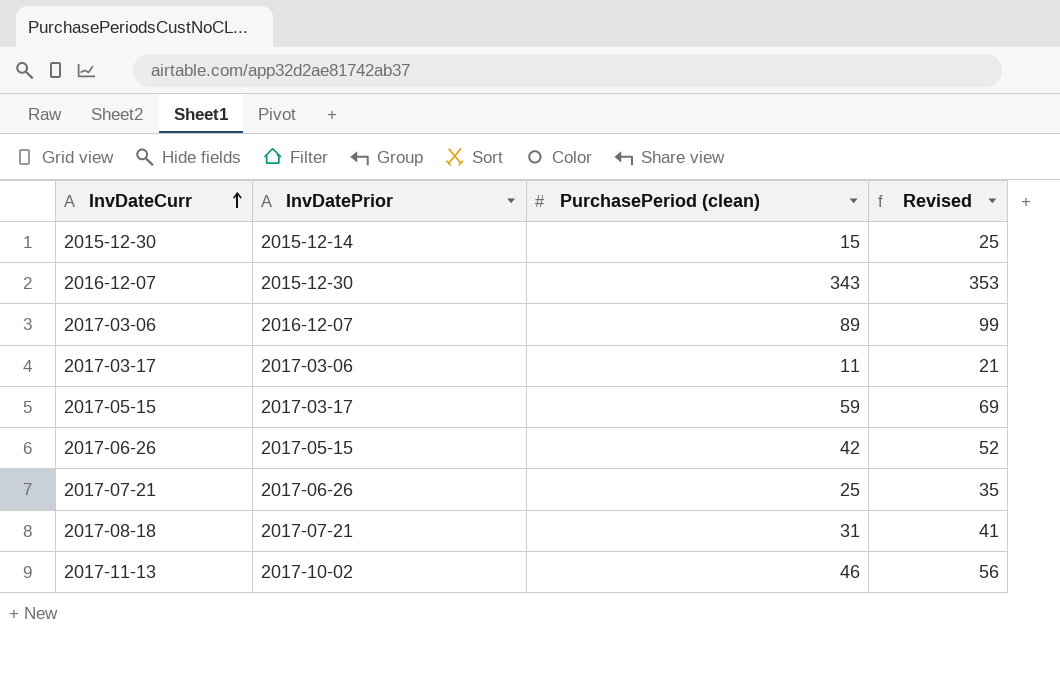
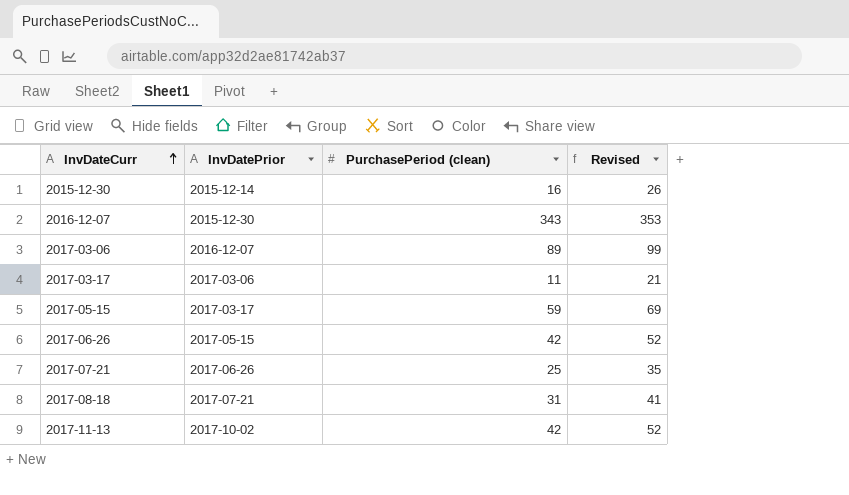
2015-12-30 | PurchasePeriod (clean): 15 -> 16
2015-12-30 | Revised: 25 -> 26
2017-11-13 | PurchasePeriod (clean): 46 -> 42
2017-11-13 | Revised: 56 -> 52

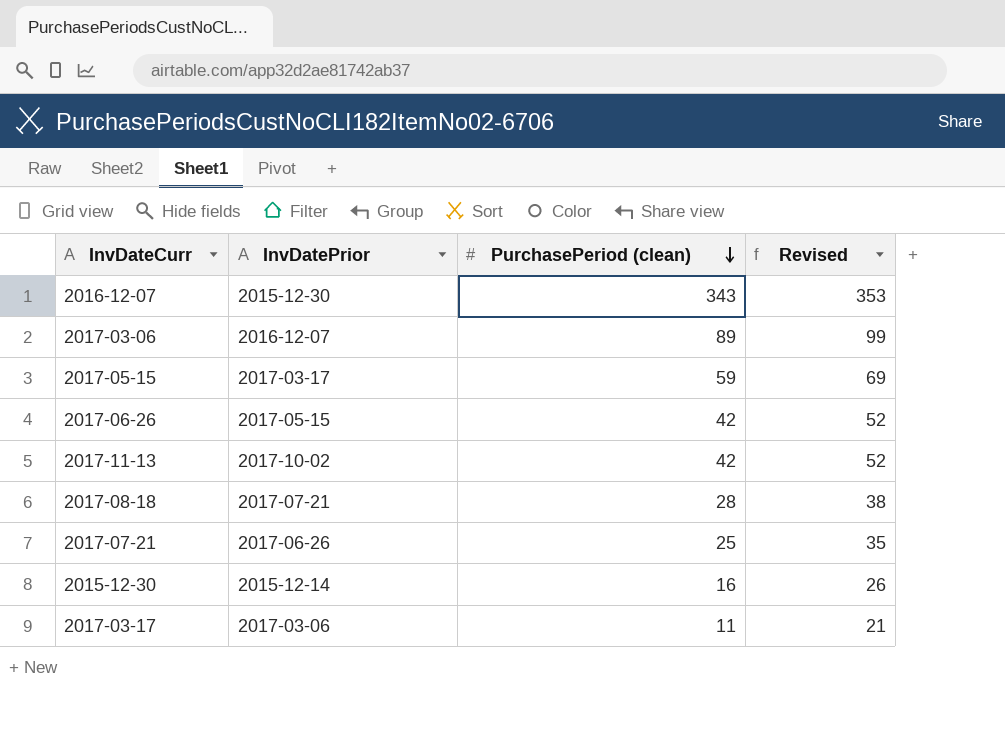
row order: InvDateCurr ascending -> PurchasePeriod (clean) descending
2017-08-18 | PurchasePeriod (clean): 31 -> 28
2017-08-18 | Revised: 41 -> 38

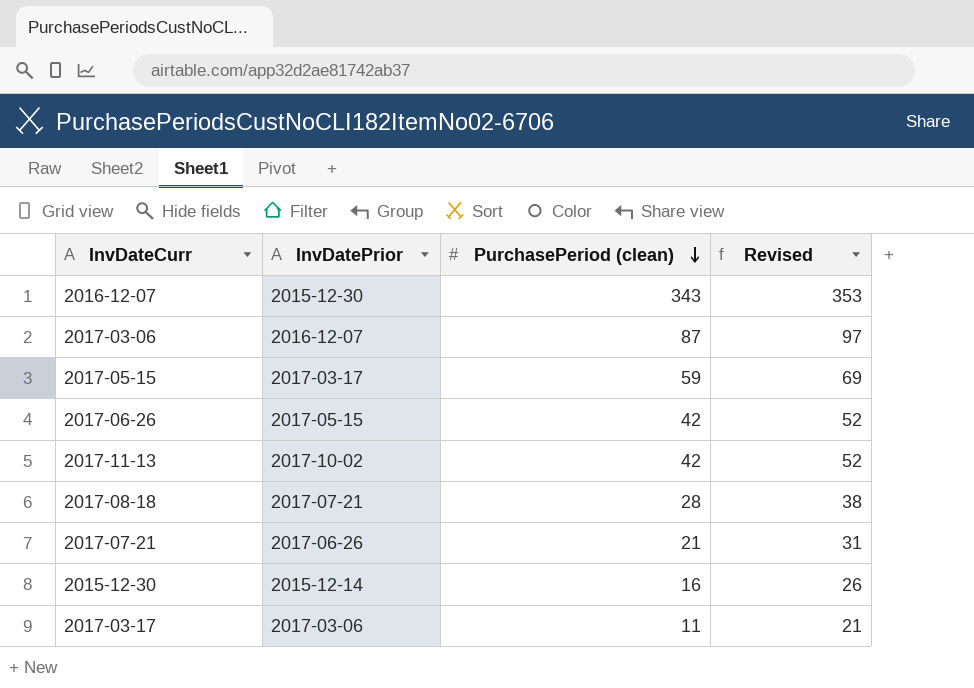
2017-03-06 | PurchasePeriod (clean): 89 -> 87
2017-03-06 | Revised: 99 -> 97
2017-07-21 | PurchasePeriod (clean): 25 -> 21
2017-07-21 | Revised: 35 -> 31

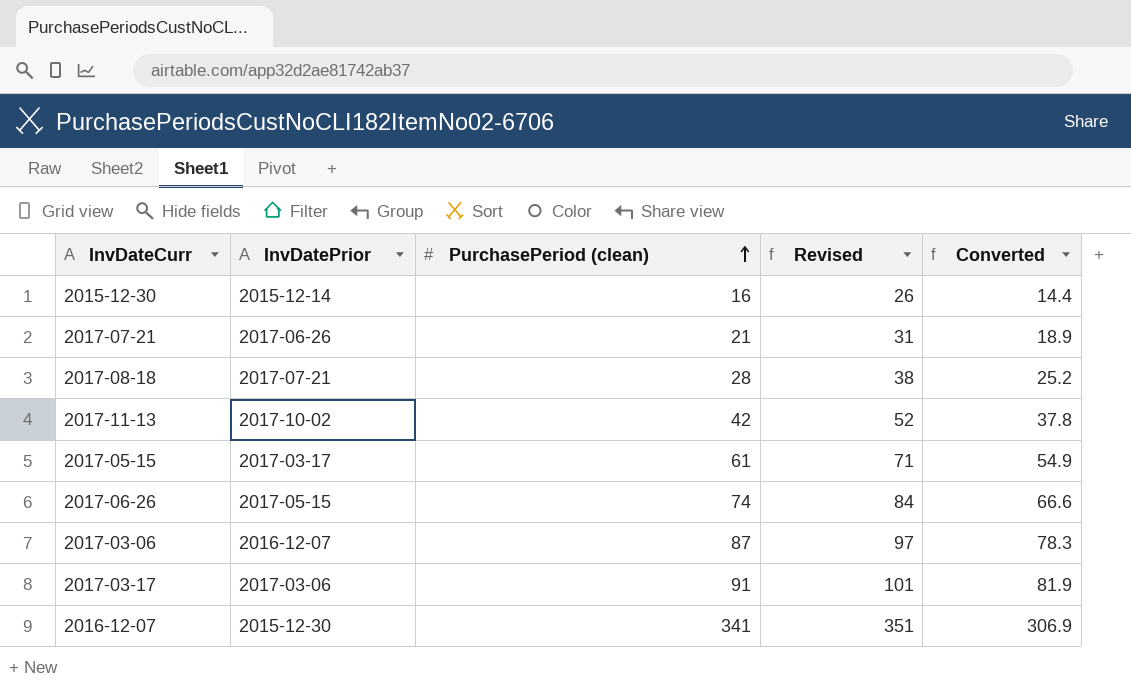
row order: PurchasePeriod (clean) descending -> PurchasePeriod (clean) ascending
column Converted | formula: none -> [PurchasePeriod (clean)] * 0.9
2017-05-15 | PurchasePeriod (clean): 59 -> 61
2017-05-15 | Revised: 69 -> 71
2017-06-26 | PurchasePeriod (clean): 42 -> 74
2017-06-26 | Revised: 52 -> 84
2017-03-17 | PurchasePeriod (clean): 11 -> 91
2017-03-17 | Revised: 21 -> 101
2016-12-07 | PurchasePeriod (clean): 343 -> 341
2016-12-07 | Revised: 353 -> 351

